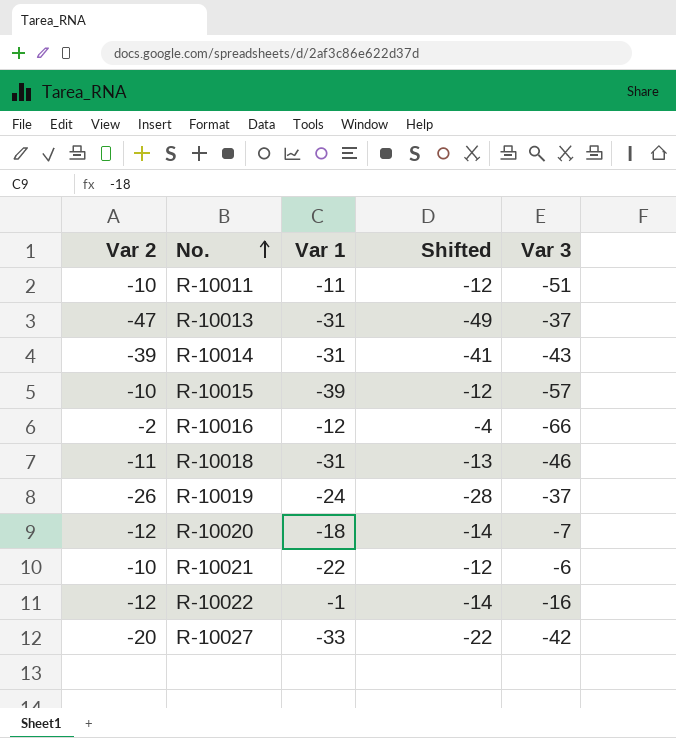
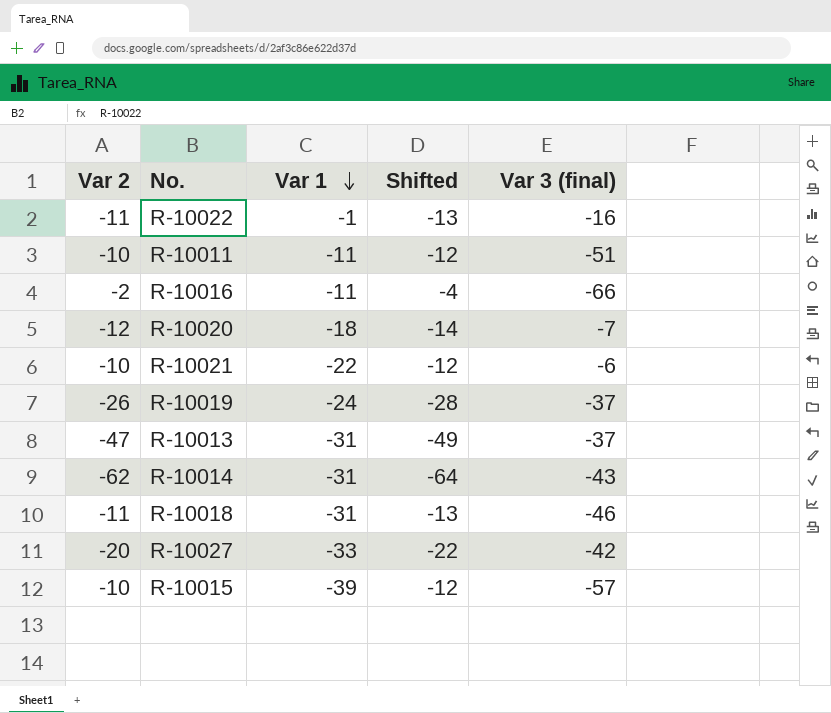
row order: No. ascending -> Var 1 descending
column name: Var 3 -> Var 3 (final)
R-10022 | Var 2: -12 -> -11
R-10022 | Shifted: -14 -> -13
R-10016 | Var 1: -12 -> -11
R-10014 | Var 2: -39 -> -62
R-10014 | Shifted: -41 -> -64

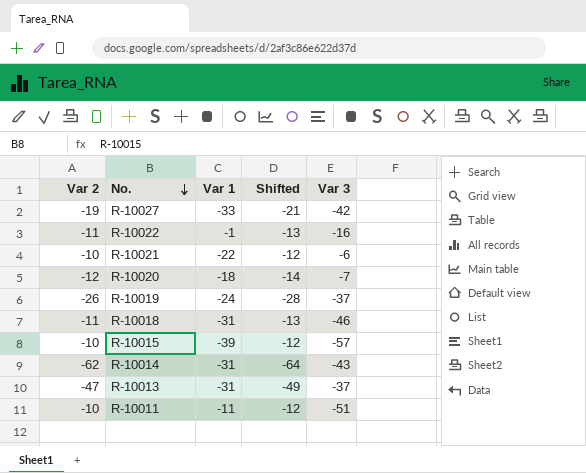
row order: Var 1 descending -> No. descending
column name: Var 3 (final) -> Var 3
row R-10016: -2 | -11 | -4 | -66 -> none
R-10027 | Var 2: -20 -> -19
R-10027 | Shifted: -22 -> -21

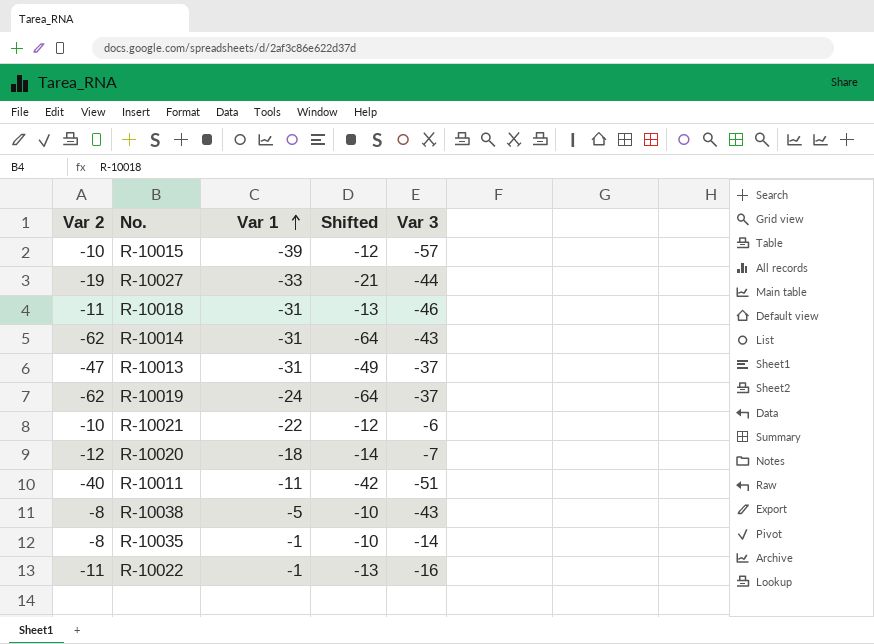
row order: No. descending -> Var 1 ascending
R-10027 | Var 3: -42 -> -44
R-10019 | Var 2: -26 -> -62
R-10019 | Shifted: -28 -> -64
R-10011 | Var 2: -10 -> -40
R-10011 | Shifted: -12 -> -42
row R-10038: none -> -8 | -5 | -10 | -43
row R-10035: none -> -8 | -1 | -10 | -14

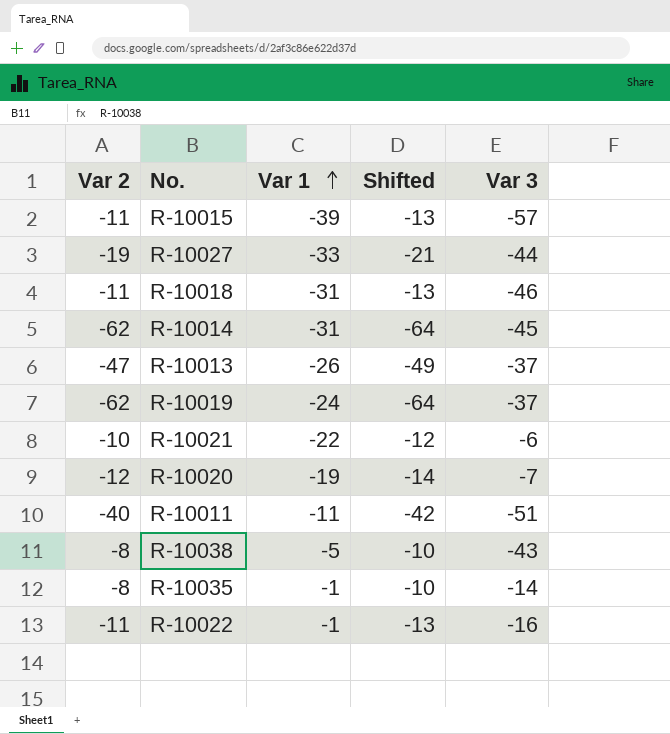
R-10015 | Var 2: -10 -> -11
R-10015 | Shifted: -12 -> -13
R-10014 | Var 3: -43 -> -45
R-10013 | Var 1: -31 -> -26
R-10020 | Var 1: -18 -> -19

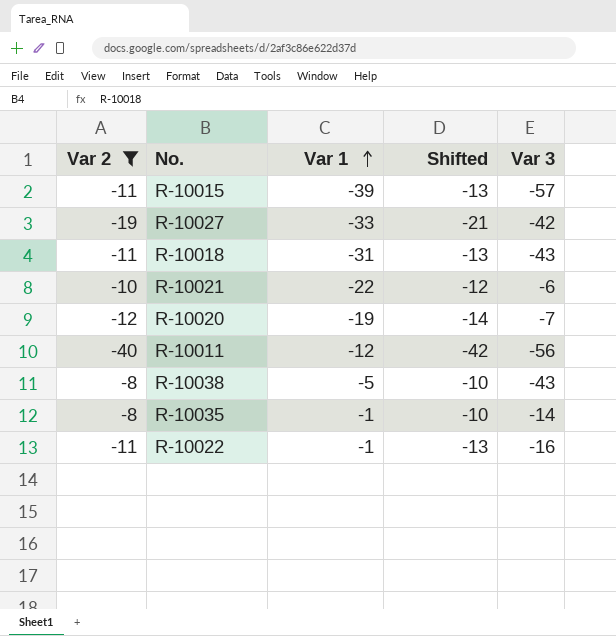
filter: none -> Var 2 >= -40
R-10027 | Var 3: -44 -> -42
R-10018 | Var 3: -46 -> -43
R-10011 | Var 1: -11 -> -12
R-10011 | Var 3: -51 -> -56

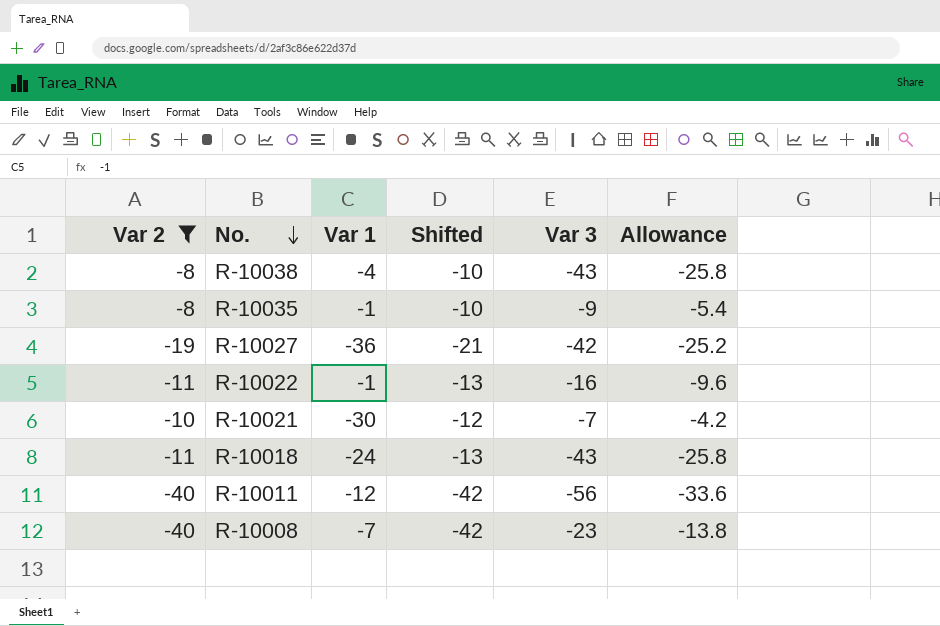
row order: Var 1 ascending -> No. descending
column Allowance | formula: none -> [Var 3] * 0.6
row R-10015: -11 | -39 | -13 | -57 -> none
row R-10020: -12 | -19 | -14 | -7 -> none
R-10038 | Var 1: -5 -> -4
R-10035 | Var 3: -14 -> -9
R-10027 | Var 1: -33 -> -36
R-10021 | Var 1: -22 -> -30
R-10021 | Var 3: -6 -> -7
R-10018 | Var 1: -31 -> -24
row R-10008: none -> -40 | -7 | -42 | -23 | -13.8

